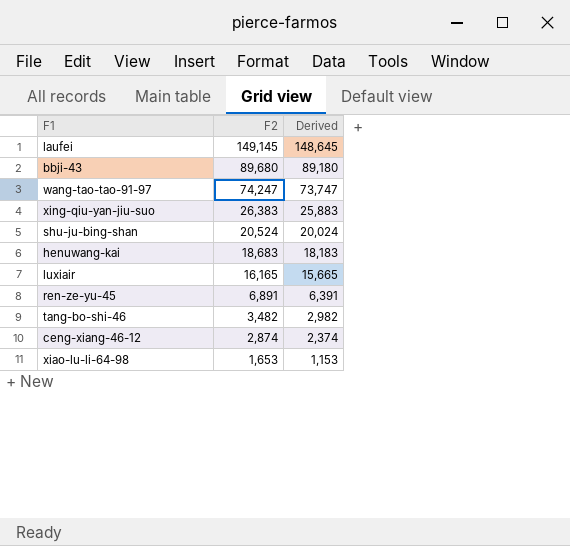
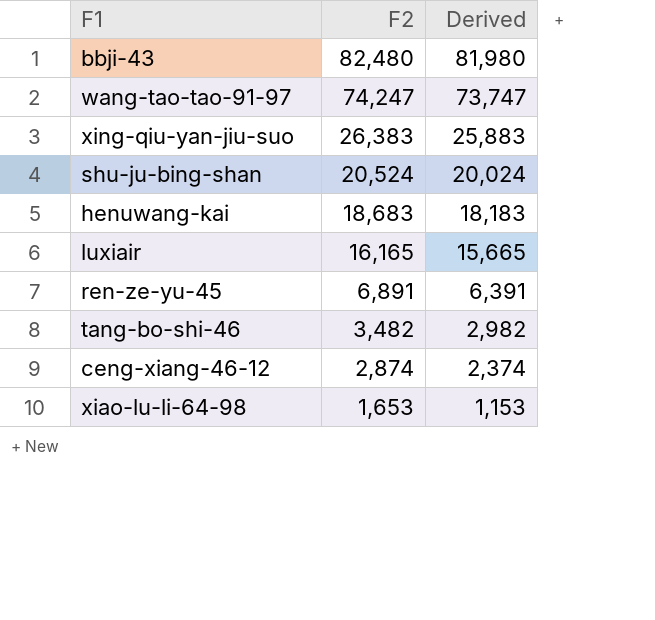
row laufei: 149,145 | 148,645 -> none
bbji-43 | F2: 89,680 -> 82,480
bbji-43 | Derived: 89,180 -> 81,980

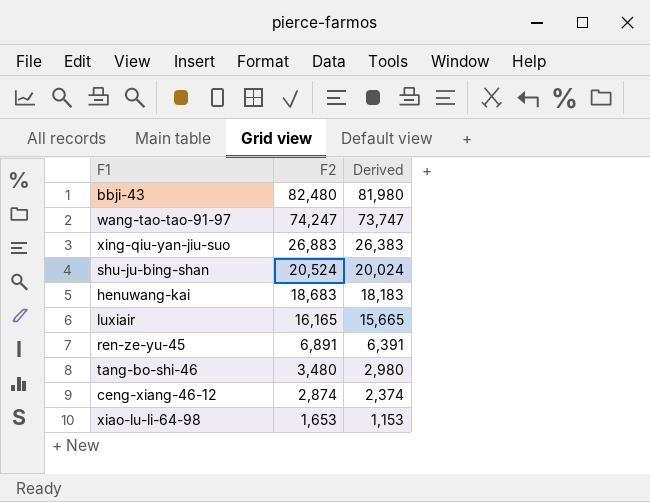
xing-qiu-yan-jiu-suo | F2: 26,383 -> 26,883
xing-qiu-yan-jiu-suo | Derived: 25,883 -> 26,383
tang-bo-shi-46 | F2: 3,482 -> 3,480
tang-bo-shi-46 | Derived: 2,982 -> 2,980

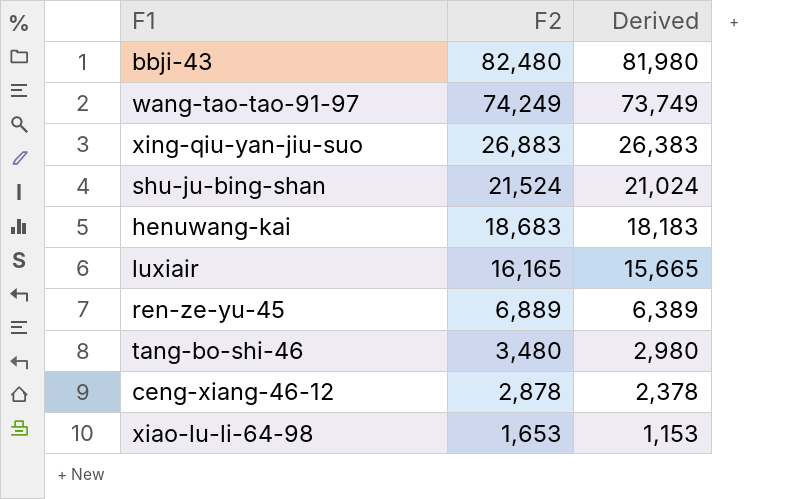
wang-tao-tao-91-97 | F2: 74,247 -> 74,249
wang-tao-tao-91-97 | Derived: 73,747 -> 73,749
shu-ju-bing-shan | F2: 20,524 -> 21,524
shu-ju-bing-shan | Derived: 20,024 -> 21,024
ren-ze-yu-45 | F2: 6,891 -> 6,889
ren-ze-yu-45 | Derived: 6,391 -> 6,389
ceng-xiang-46-12 | F2: 2,874 -> 2,878
ceng-xiang-46-12 | Derived: 2,374 -> 2,378

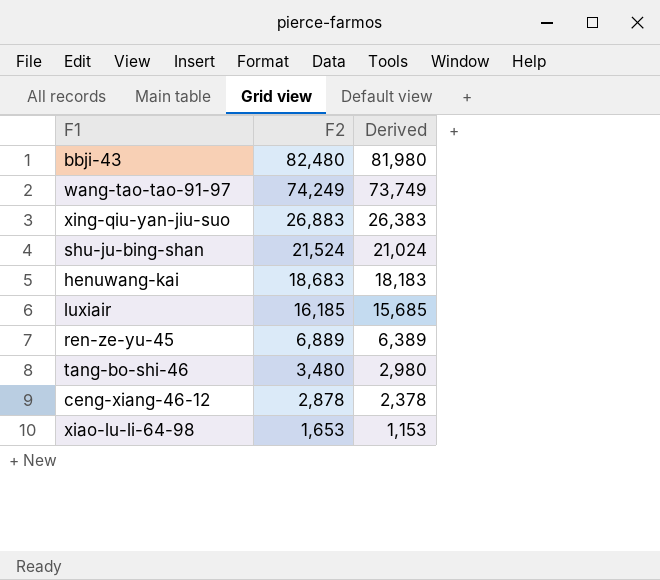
luxiair | F2: 16,165 -> 16,185
luxiair | Derived: 15,665 -> 15,685

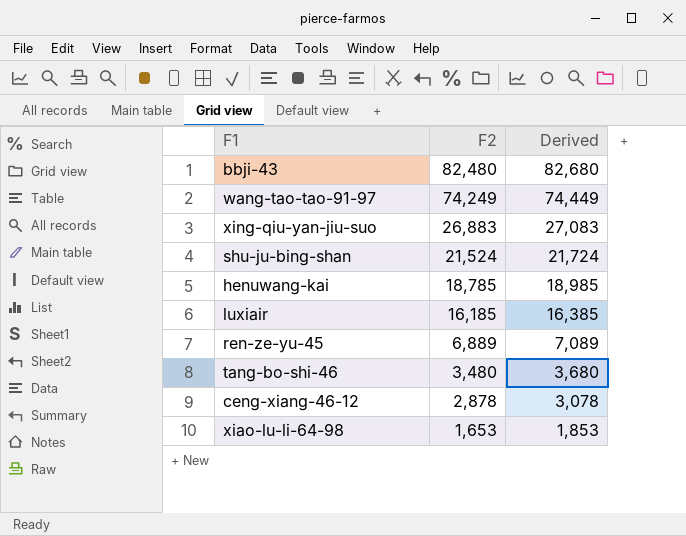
column Derived | formula: [F2] - 500 -> [F2] + 200
henuwang-kai | F2: 18,683 -> 18,785

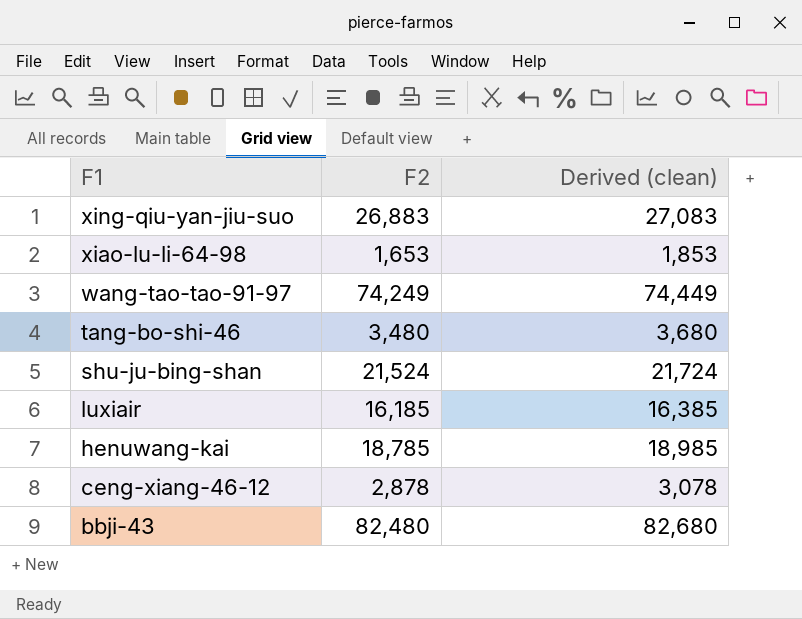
row order: F2 descending -> F1 descending
column name: Derived -> Derived (clean)
row ren-ze-yu-45: 6,889 | 7,089 -> none

